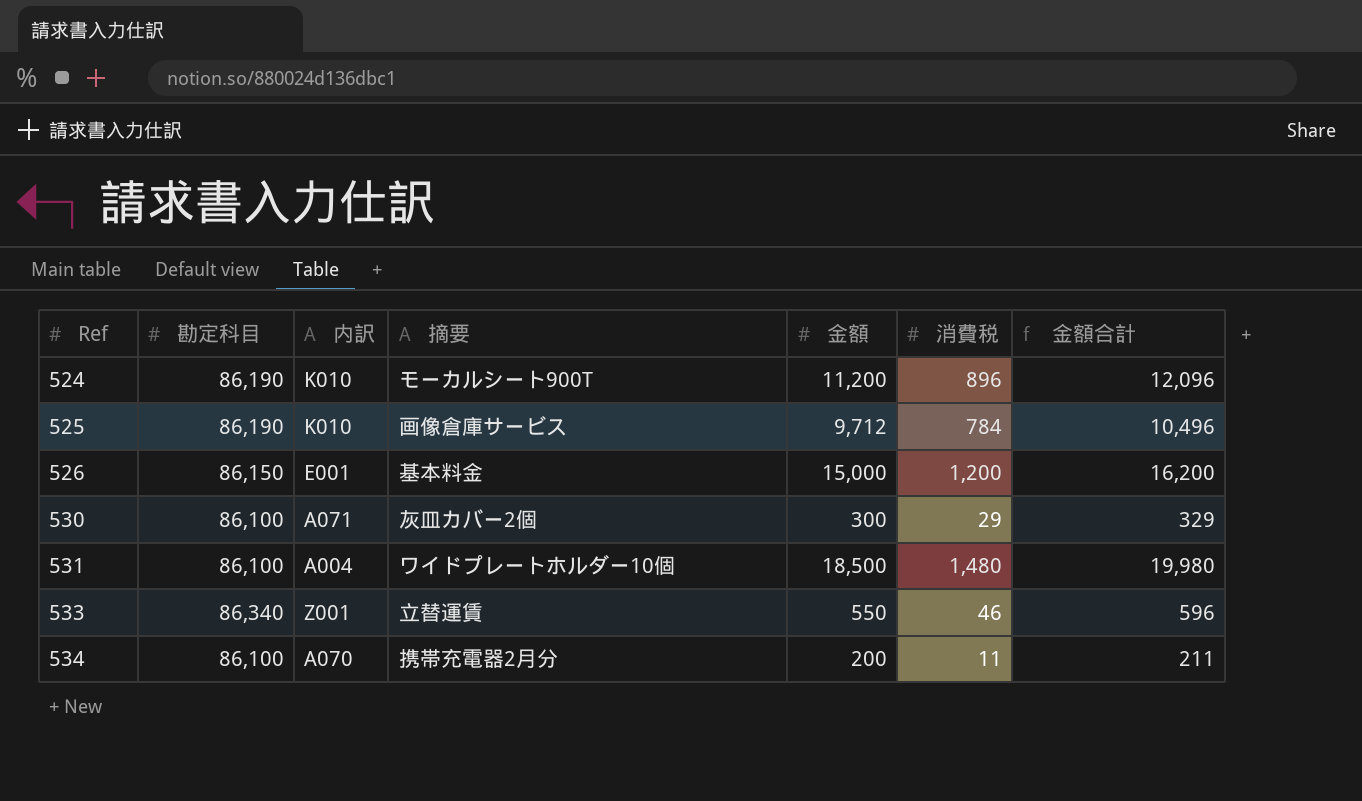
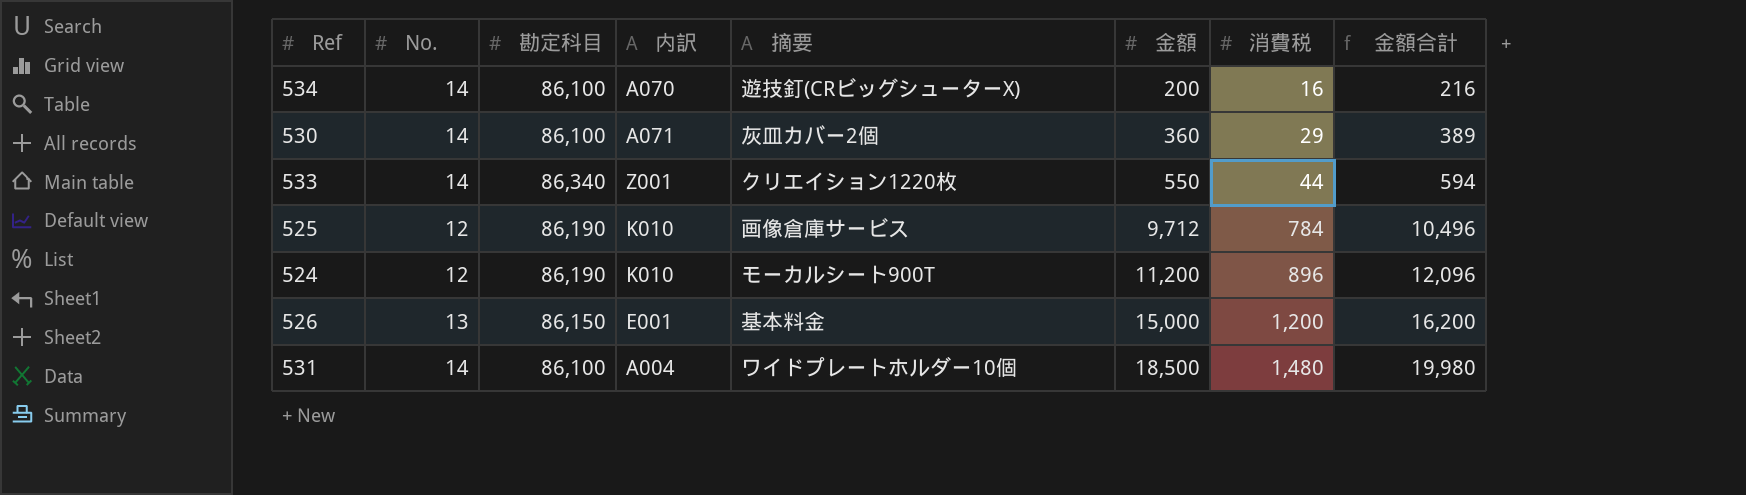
row order: Ref ascending -> 金額 ascending
column No. | position: none -> 2
534 | 摘要: 携帯充電器2月分 -> 遊技釘(CRビッグシューターX)
534 | 消費税: 11 -> 16
534 | 金額合計: 211 -> 216
530 | 金額: 300 -> 360
530 | 金額合計: 329 -> 389
533 | 摘要: 立替運賃 -> クリエイション1220枚
533 | 消費税: 46 -> 44
533 | 金額合計: 596 -> 594

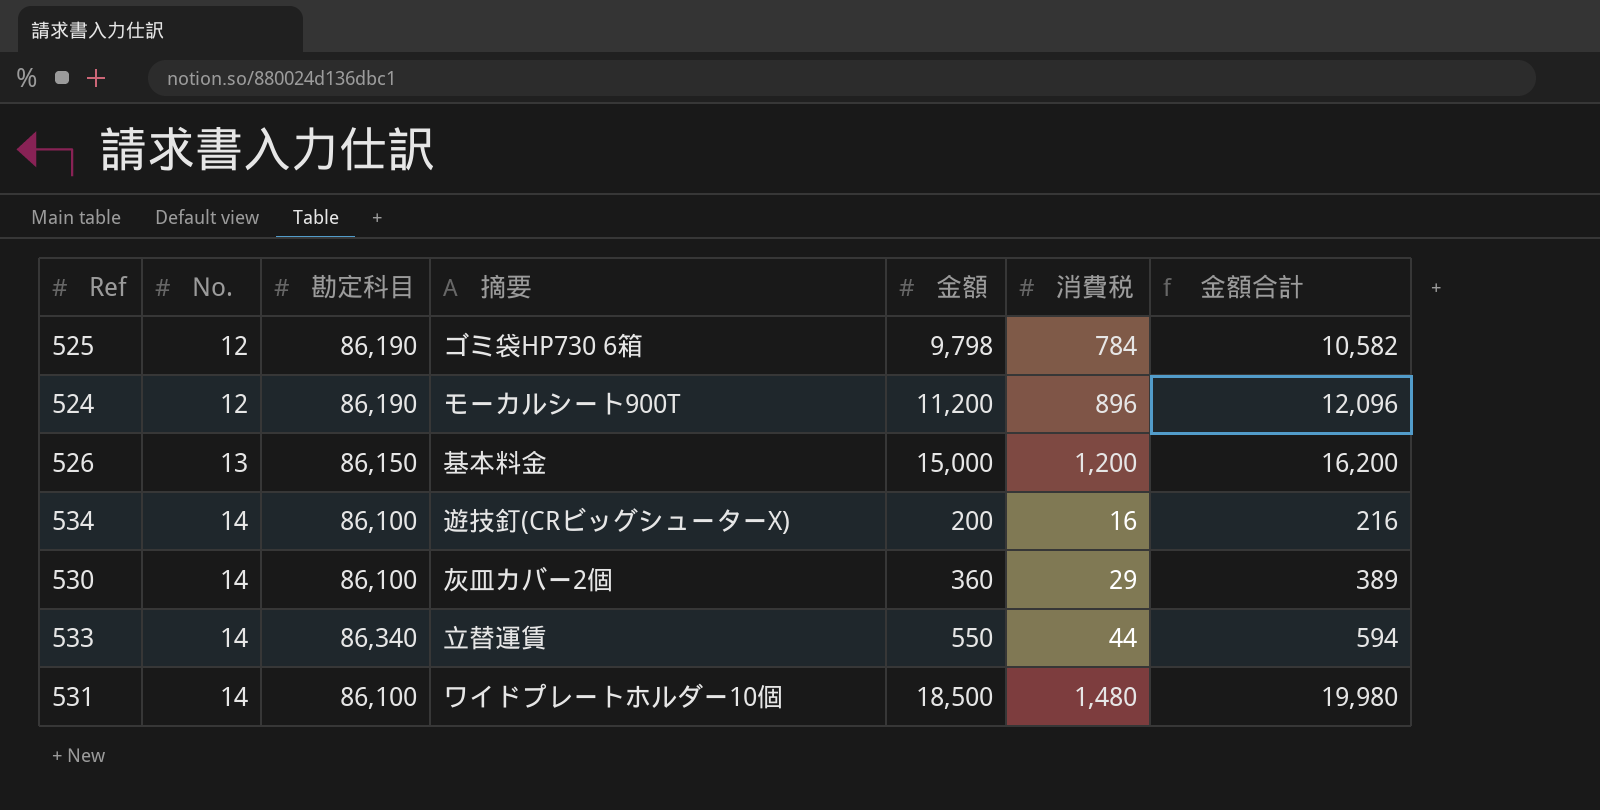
row order: 金額 ascending -> No. ascending
column 内訳 | position: 4 -> none
525 | 摘要: 画像倉庫サービス -> ゴミ袋HP730 6箱
525 | 金額: 9,712 -> 9,798
525 | 金額合計: 10,496 -> 10,582
533 | 摘要: クリエイション1220枚 -> 立替運賃

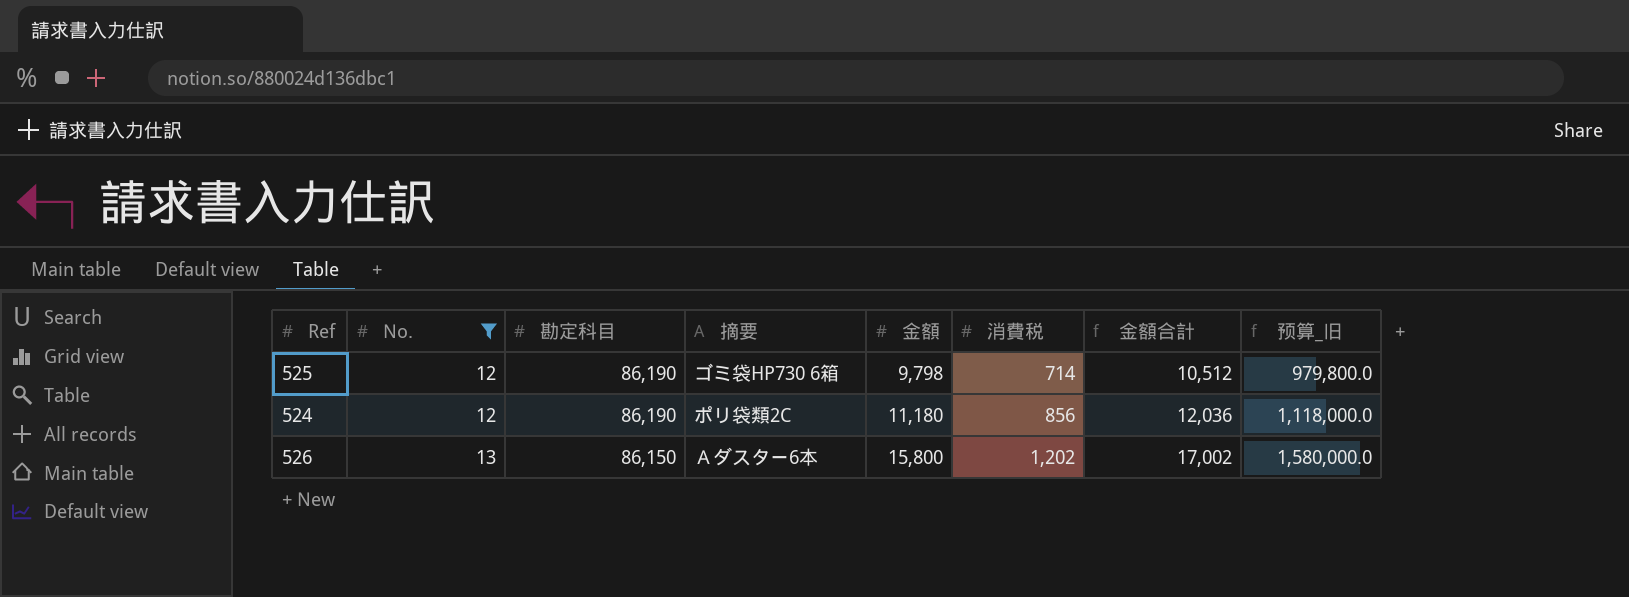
filter: none -> No. != 14
column 预算_旧 | formula: none -> [金額] * 100
525 | 消費税: 784 -> 714
525 | 金額合計: 10,582 -> 10,512
524 | 摘要: モーカルシート900T -> ポリ袋類2C
524 | 金額: 11,200 -> 11,180
524 | 消費税: 896 -> 856
524 | 金額合計: 12,096 -> 12,036
526 | 摘要: 基本料金 -> Ａダスター6本
526 | 金額: 15,000 -> 15,800
526 | 消費税: 1,200 -> 1,202
526 | 金額合計: 16,200 -> 17,002

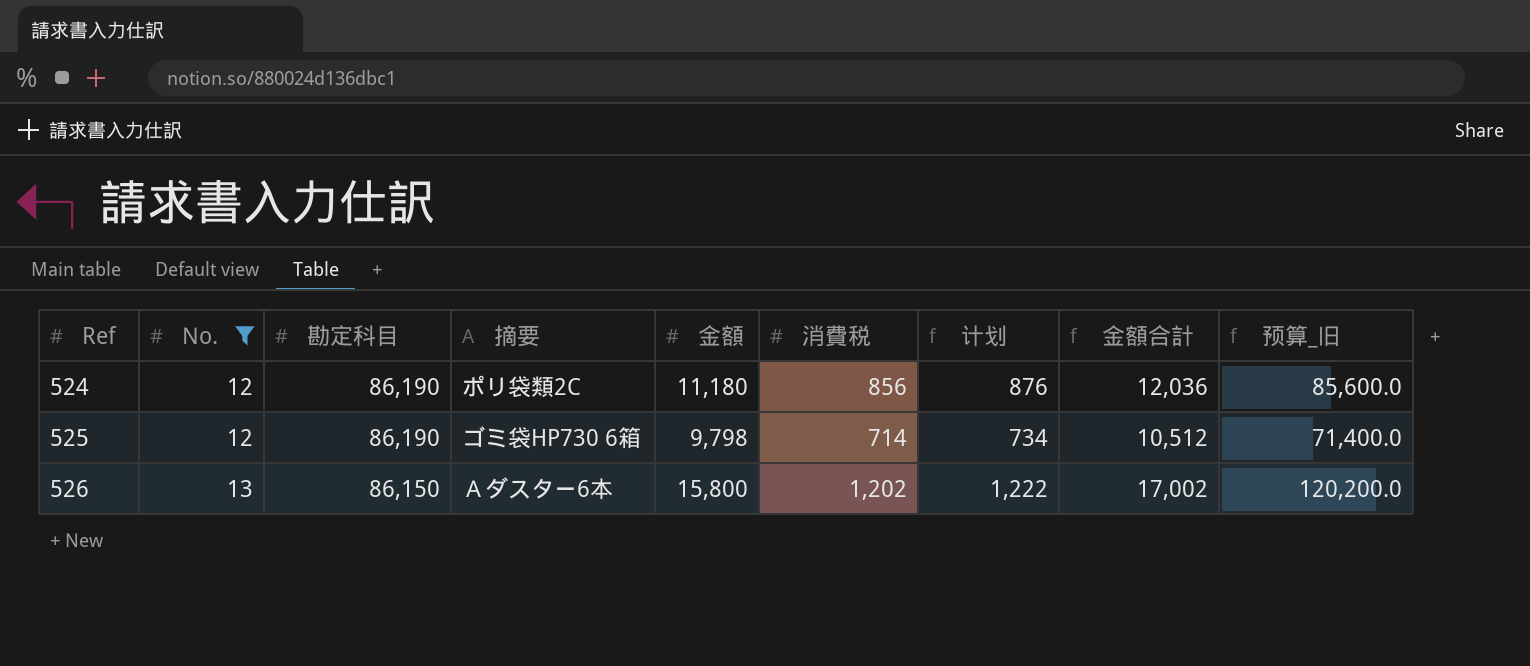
row order: No. ascending -> Ref ascending
column 计划 | formula: none -> [消費税] + 20
column 预算_旧 | formula: [金額] * 100 -> [消費税] * 100

